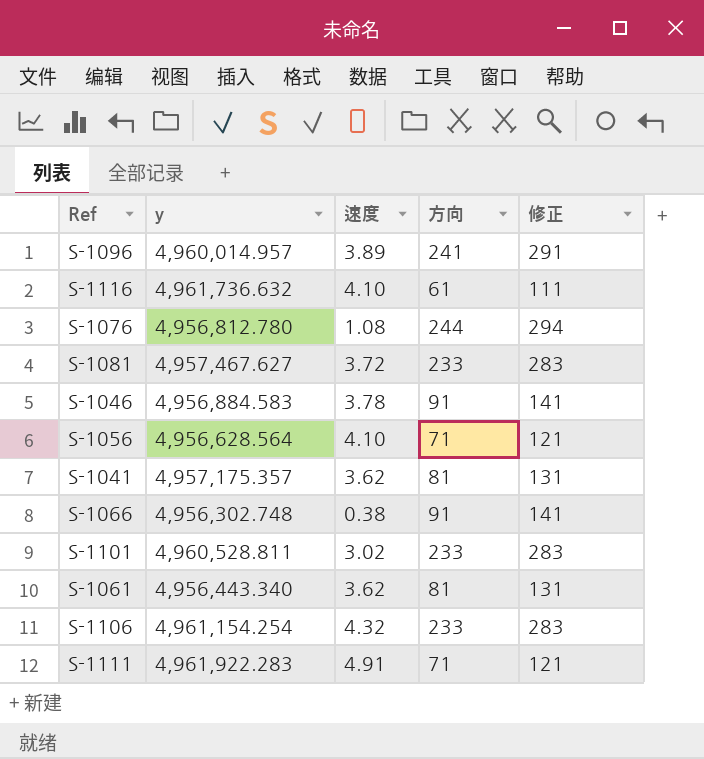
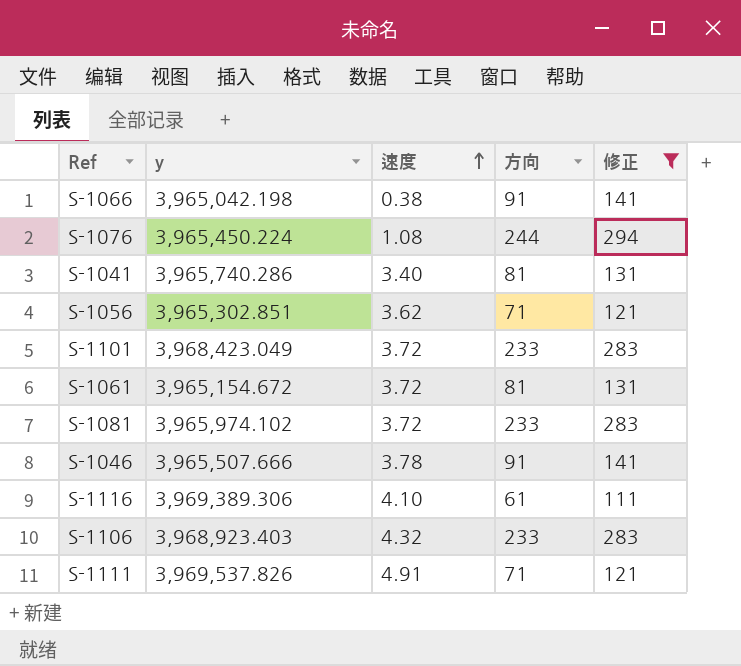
filter: none -> 修正 != 291
row order: none -> 速度 ascending
S-1066 | y: 4,956,302.748 -> 3,965,042.198
S-1076 | y: 4,956,812.780 -> 3,965,450.224
S-1041 | y: 4,957,175.357 -> 3,965,740.286
S-1041 | 速度: 3.62 -> 3.40
S-1056 | y: 4,956,628.564 -> 3,965,302.851
S-1056 | 速度: 4.10 -> 3.62
S-1101 | y: 4,960,528.811 -> 3,968,423.049
S-1101 | 速度: 3.02 -> 3.72
S-1061 | y: 4,956,443.340 -> 3,965,154.672
S-1061 | 速度: 3.62 -> 3.72
S-1081 | y: 4,957,467.627 -> 3,965,974.102
S-1046 | y: 4,956,884.583 -> 3,965,507.666
S-1116 | y: 4,961,736.632 -> 3,969,389.306
S-1106 | y: 4,961,154.254 -> 3,968,923.403
S-1111 | y: 4,961,922.283 -> 3,969,537.826

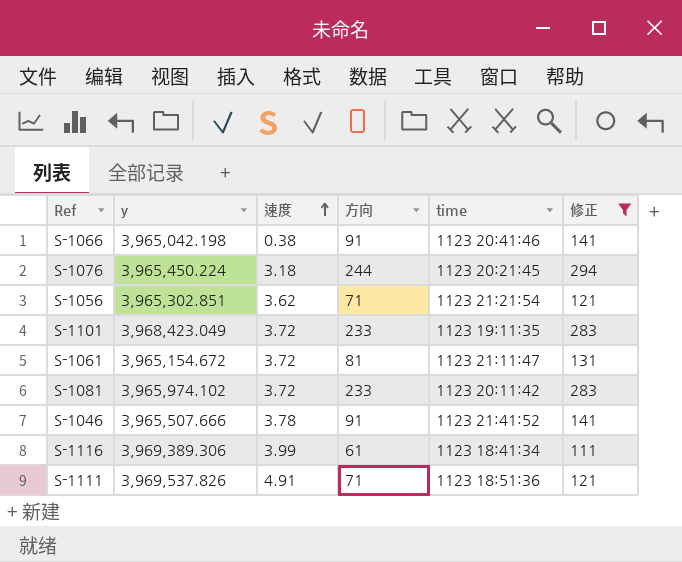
column time | position: none -> 5
row S-1041: 3,965,740.286 | 3.40 | 81 | 131 -> none
row S-1106: 3,968,923.403 | 4.32 | 233 | 283 -> none
S-1076 | 速度: 1.08 -> 3.18
S-1116 | 速度: 4.10 -> 3.99

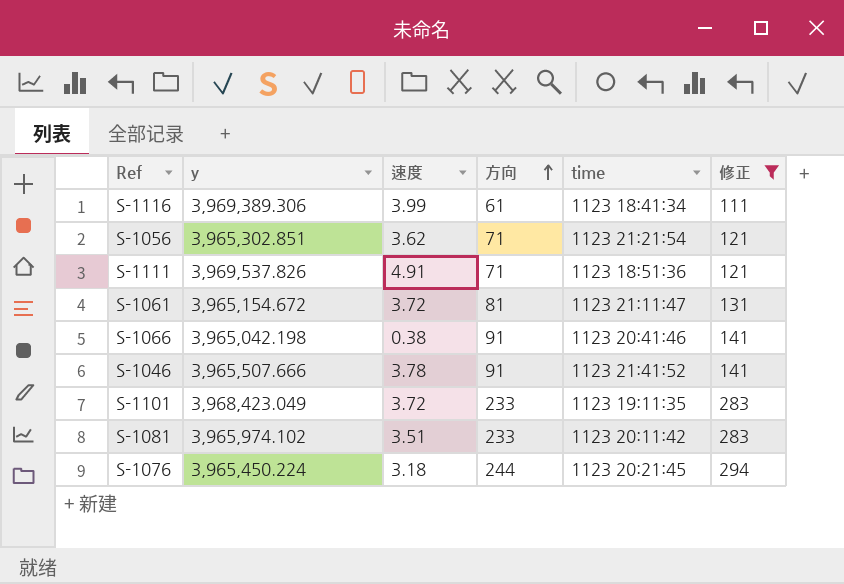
row order: 速度 ascending -> 方向 ascending
S-1081 | 速度: 3.72 -> 3.51

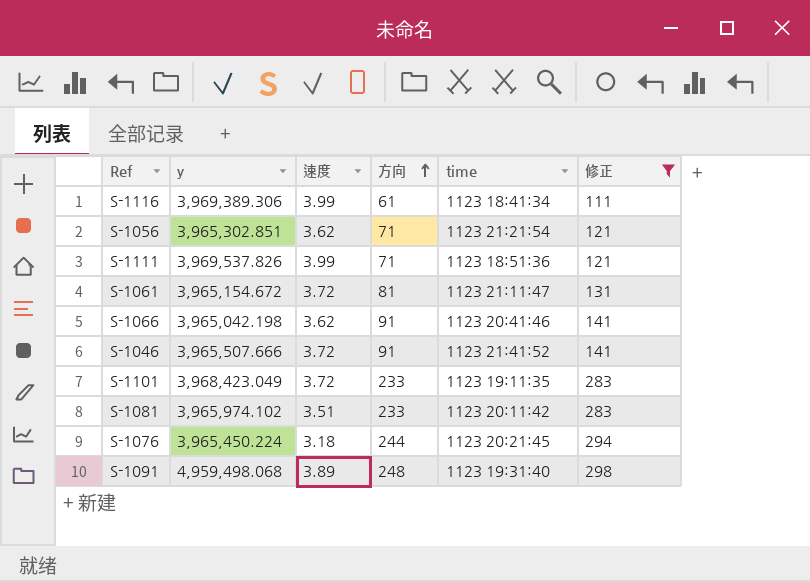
S-1111 | 速度: 4.91 -> 3.99
S-1066 | 速度: 0.38 -> 3.62
S-1046 | 速度: 3.78 -> 3.72
row S-1091: none -> 4,959,498.068 | 3.89 | 248 | 1123 19:31:40 | 298

